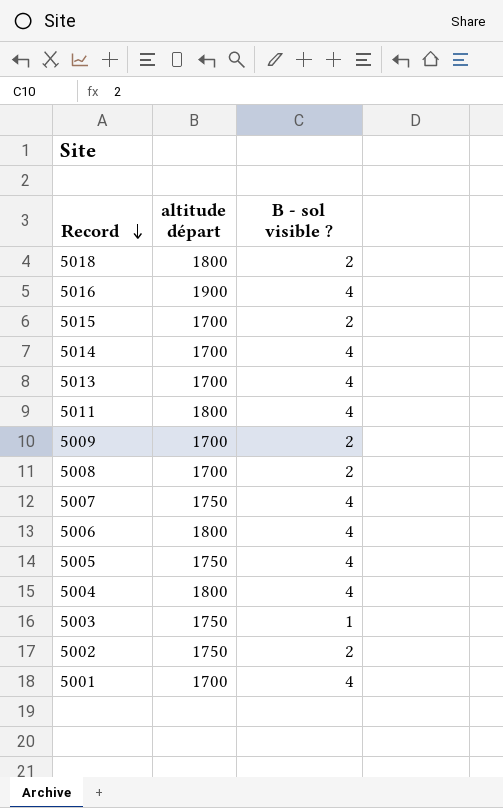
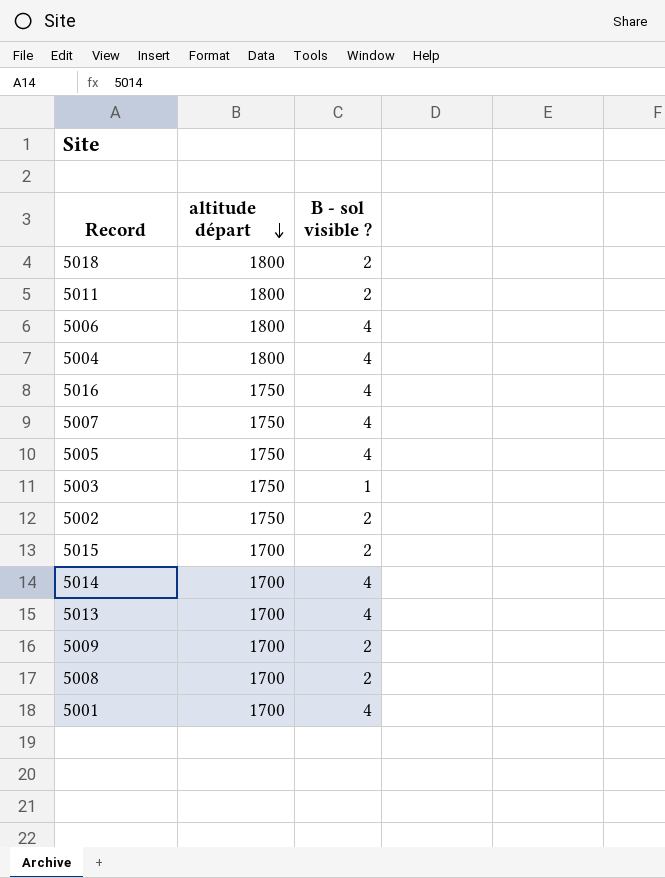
row order: Record descending -> altitude départ descending
5011 | B - sol visible ?: 4 -> 2
5016 | altitude départ: 1900 -> 1750

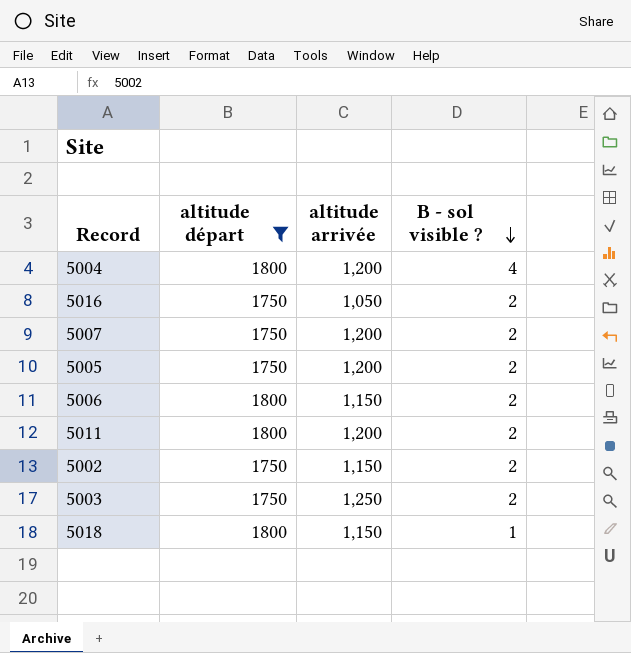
filter: none -> altitude départ != 1700
row order: altitude départ descending -> B - sol visible ? descending
column altitude arrivée | position: none -> 3
5016 | B - sol visible ?: 4 -> 2
5007 | B - sol visible ?: 4 -> 2
5005 | B - sol visible ?: 4 -> 2
5006 | B - sol visible ?: 4 -> 2
5003 | B - sol visible ?: 1 -> 2
5018 | B - sol visible ?: 2 -> 1

